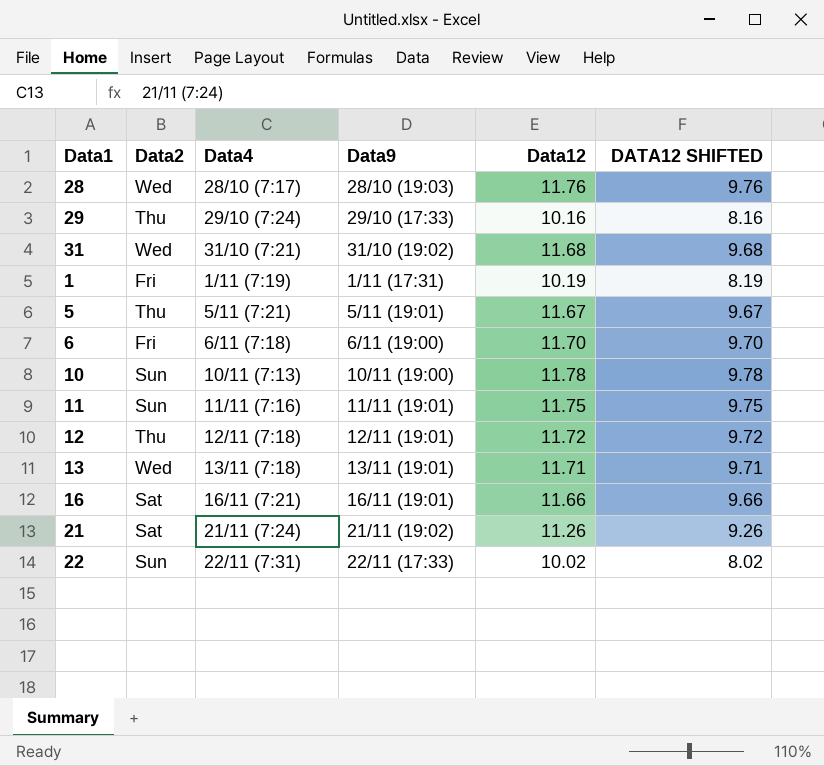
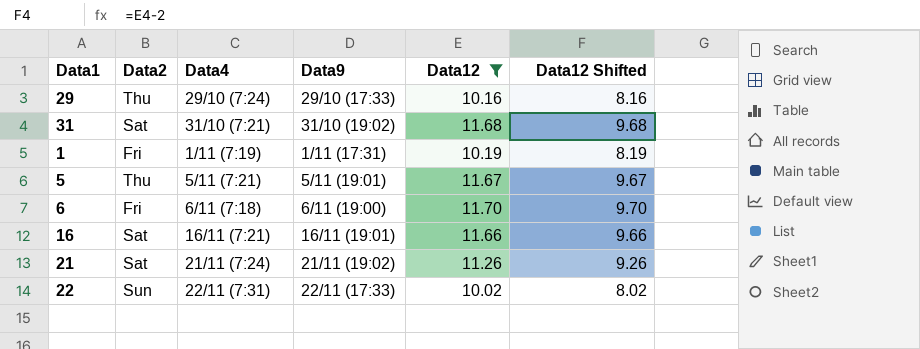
filter: none -> Data12 <= 11.70
column name: DATA12 SHIFTED -> Data12 Shifted
31 | Data2: Wed -> Sat

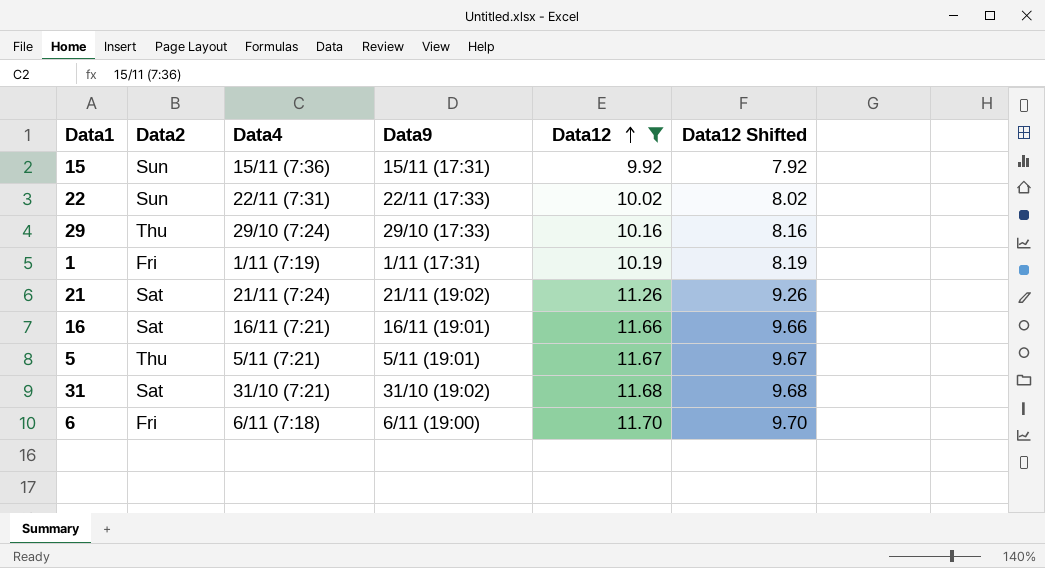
row order: none -> Data12 ascending
row 15: none -> Sun | 15/11 (7:36) | 15/11 (17:31) | 9.92 | 7.92

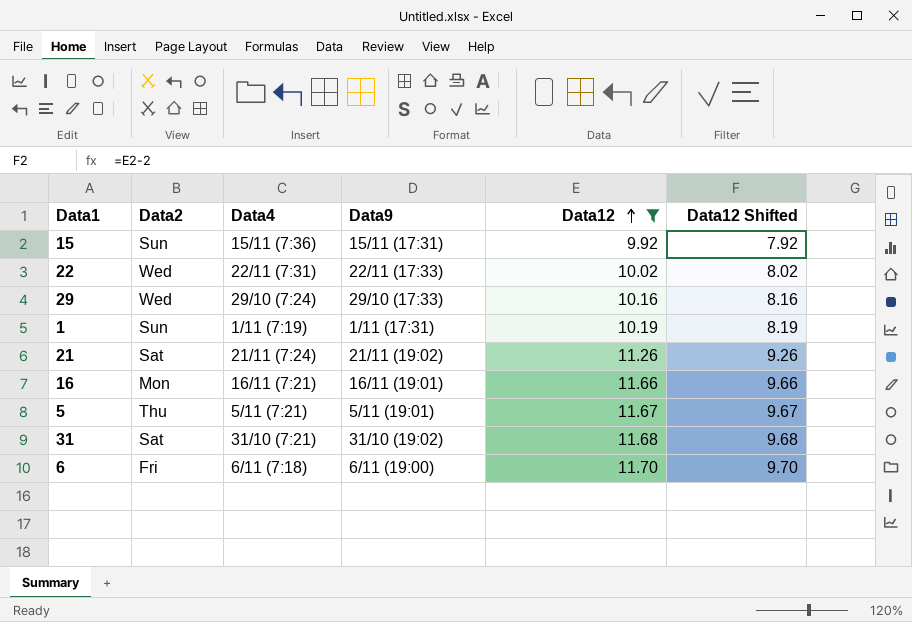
22 | Data2: Sun -> Wed
29 | Data2: Thu -> Wed
1 | Data2: Fri -> Sun
16 | Data2: Sat -> Mon

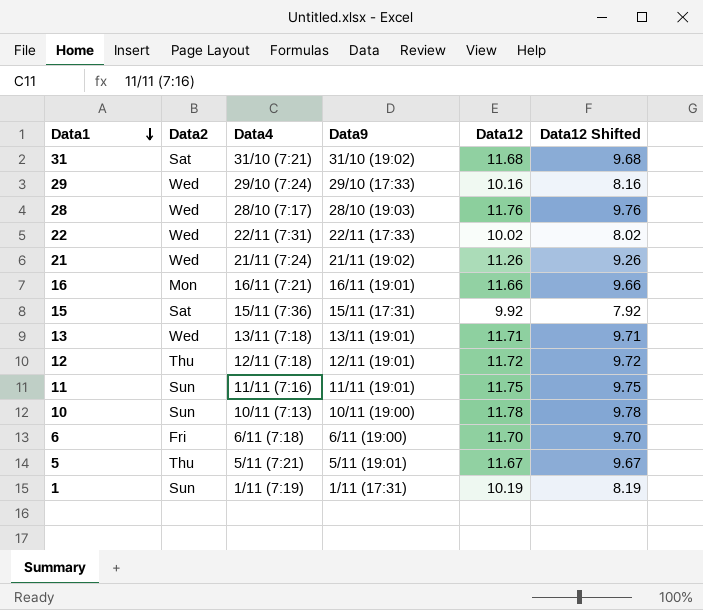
filter: Data12 <= 11.70 -> none
row order: Data12 ascending -> Data1 descending
21 | Data2: Sat -> Wed
15 | Data2: Sun -> Sat

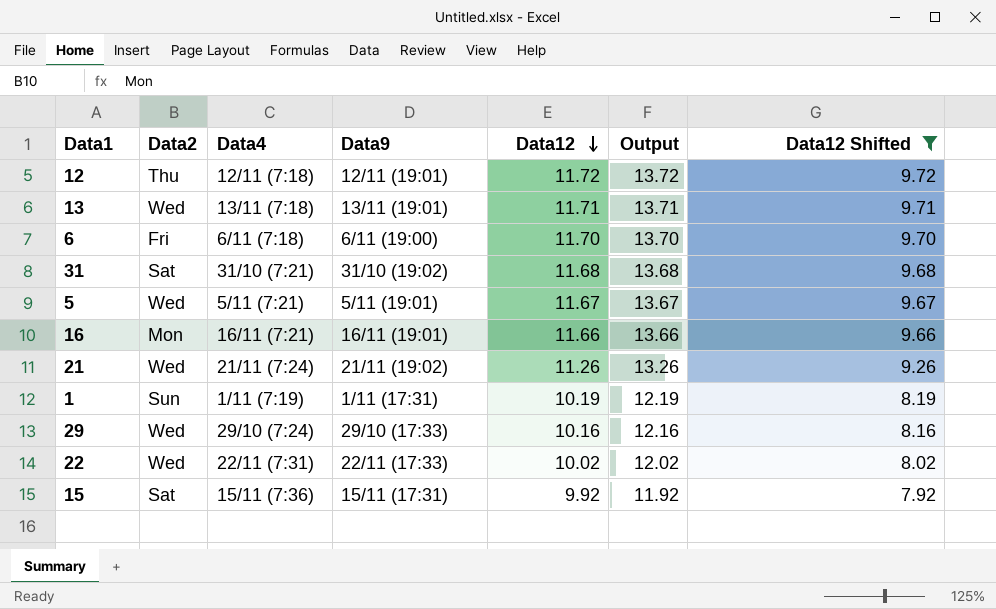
filter: none -> Data12 Shifted <= 9.72
row order: Data1 descending -> Data12 descending
column Output | formula: none -> [Data12] + 2
5 | Data2: Thu -> Wed

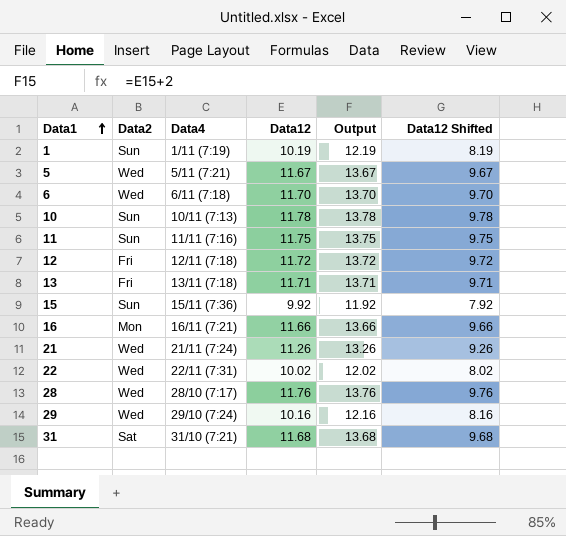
filter: Data12 Shifted <= 9.72 -> none
row order: Data12 descending -> Data1 ascending
column Data9 | position: 4 -> none
6 | Data2: Fri -> Wed
12 | Data2: Thu -> Fri
13 | Data2: Wed -> Fri
15 | Data2: Sat -> Sun

